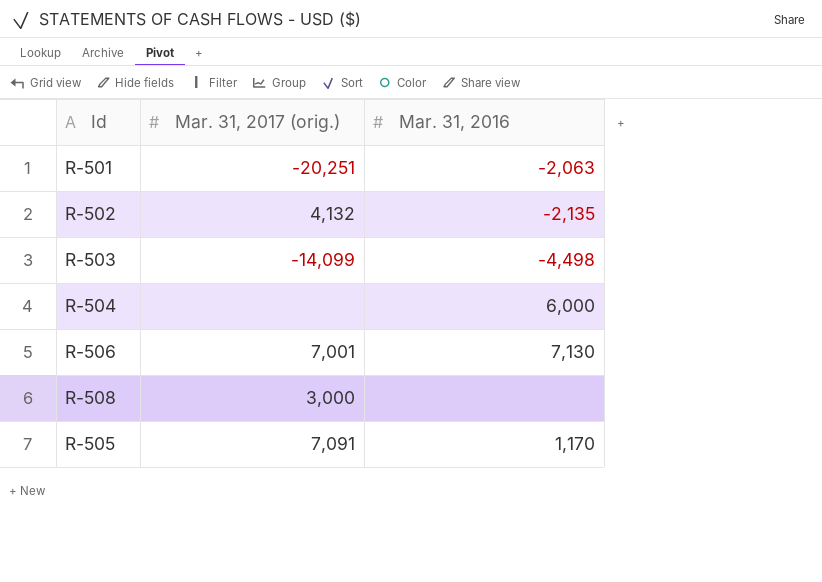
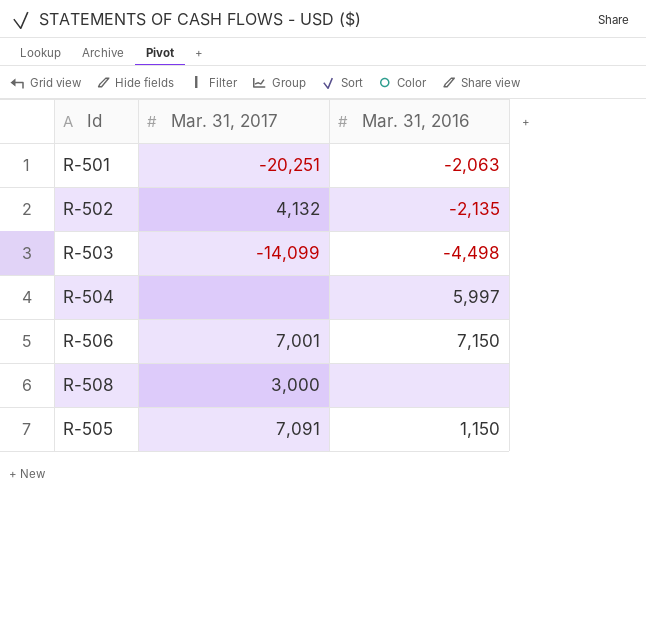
column name: Mar. 31, 2017 (orig.) -> Mar. 31, 2017
R-504 | Mar. 31, 2016: 6,000 -> 5,997
R-506 | Mar. 31, 2016: 7,130 -> 7,150
R-505 | Mar. 31, 2016: 1,170 -> 1,150

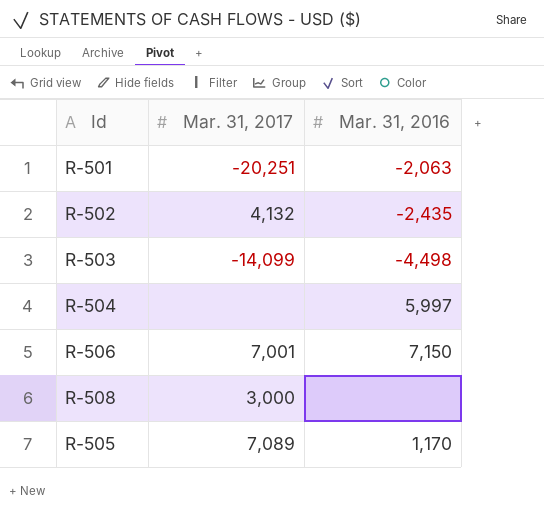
R-502 | Mar. 31, 2016: -2,135 -> -2,435
R-505 | Mar. 31, 2017: 7,091 -> 7,089
R-505 | Mar. 31, 2016: 1,150 -> 1,170

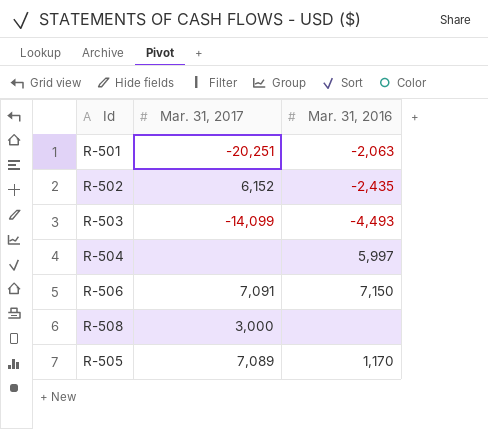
R-502 | Mar. 31, 2017: 4,132 -> 6,152
R-503 | Mar. 31, 2016: -4,498 -> -4,493
R-506 | Mar. 31, 2017: 7,001 -> 7,091

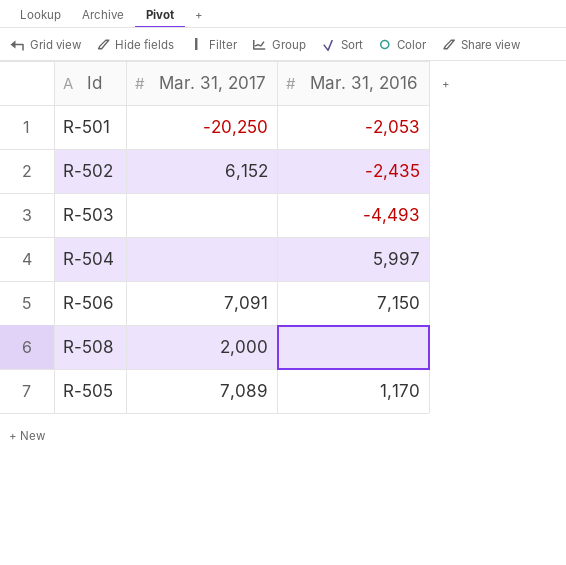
R-501 | Mar. 31, 2017: -20,251 -> -20,250
R-501 | Mar. 31, 2016: -2,063 -> -2,053
R-503 | Mar. 31, 2017: -14,099 -> none
R-508 | Mar. 31, 2017: 3,000 -> 2,000

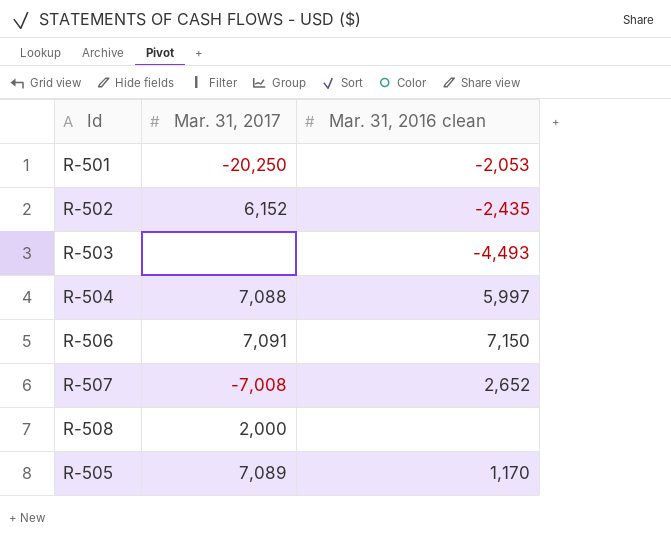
column name: Mar. 31, 2016 -> Mar. 31, 2016 clean
R-504 | Mar. 31, 2017: none -> 7,088
row R-507: none -> -7,008 | 2,652

